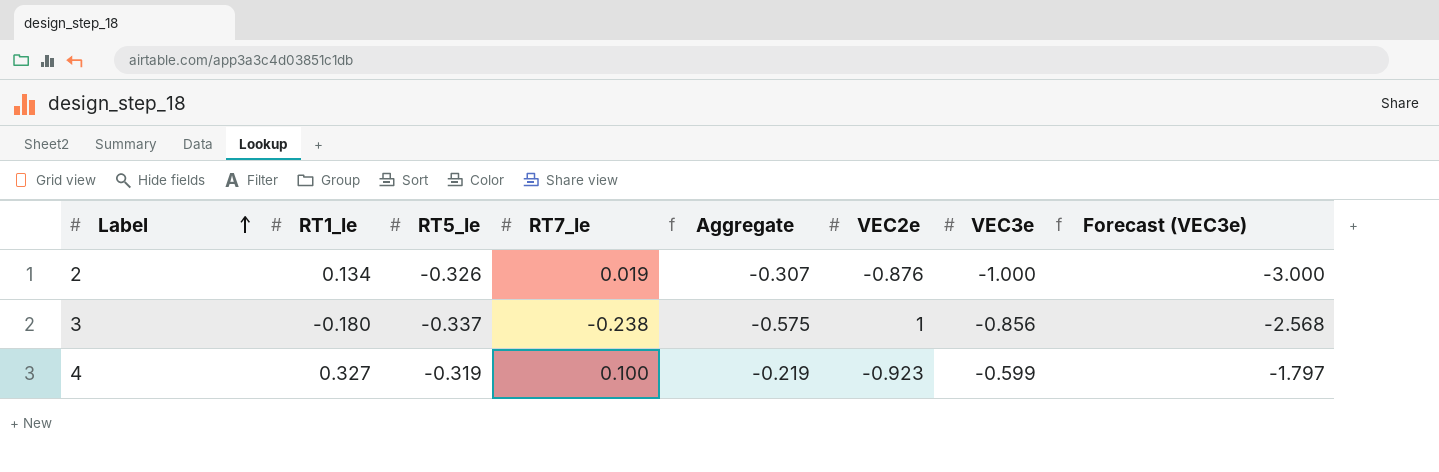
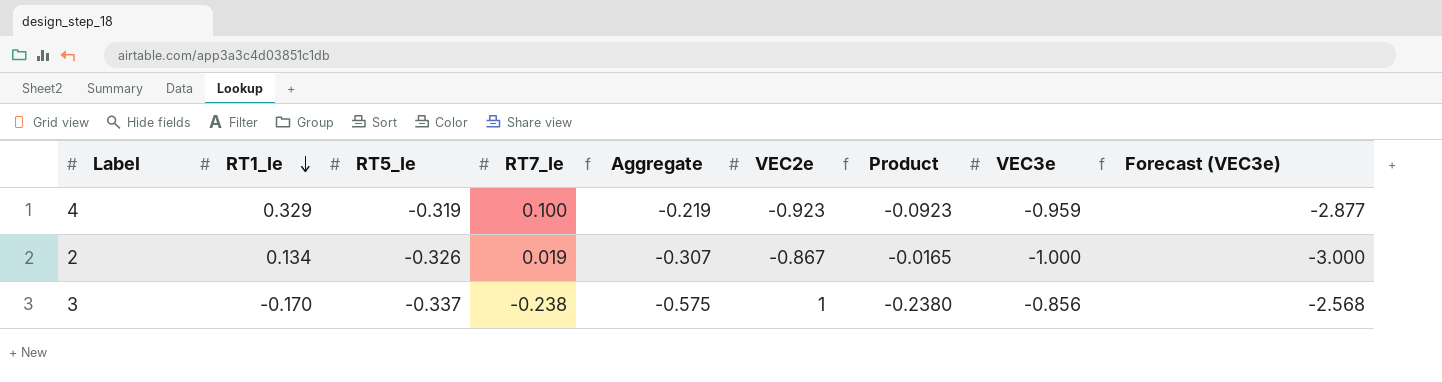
row order: Label ascending -> RT1_Ie descending
column Product | formula: none -> [RT7_Ie] * [VEC2e]
4 | RT1_Ie: 0.327 -> 0.329
4 | VEC3e: -0.599 -> -0.959
4 | Forecast (VEC3e): -1.797 -> -2.877
2 | VEC2e: -0.876 -> -0.867
3 | RT1_Ie: -0.180 -> -0.170

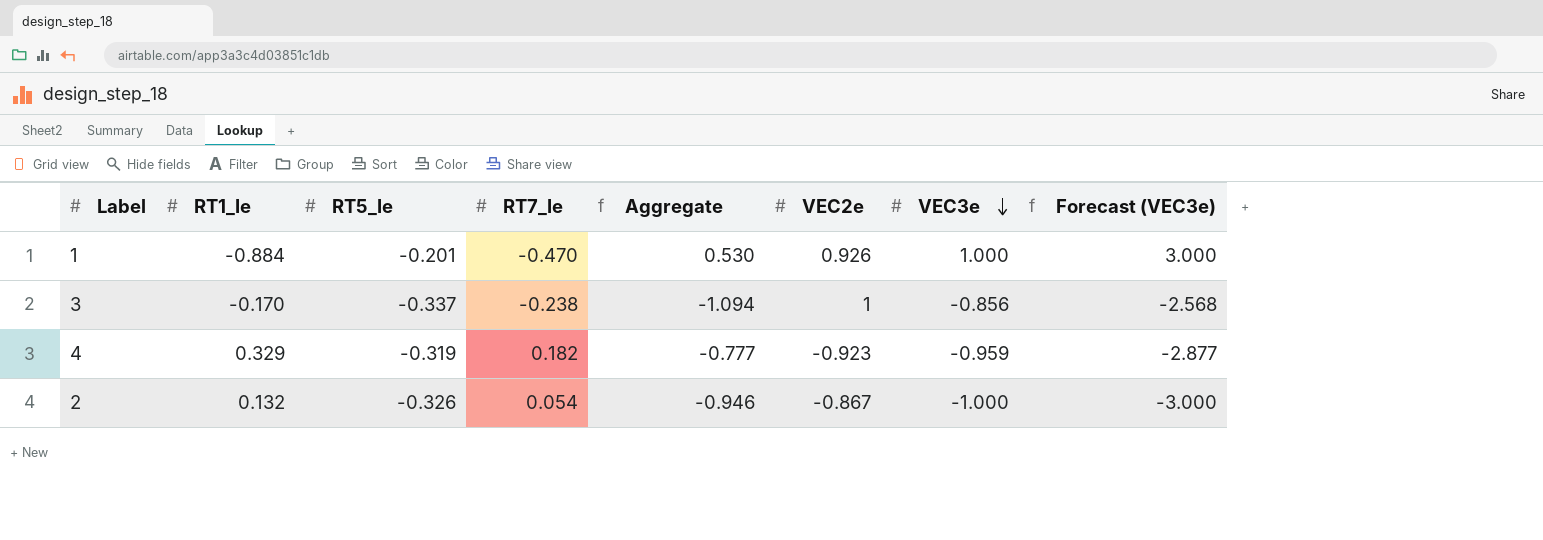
row order: RT1_Ie descending -> VEC3e descending
column Product | formula: [RT7_Ie] * [VEC2e] -> none
column Aggregate | formula: [RT5_Ie] + [RT7_Ie] -> [RT7_Ie] + [VEC3e]
row 1: none -> -0.884 | -0.201 | -0.470 | 0.530 | 0.926 | 1.000 | 3.000
4 | RT7_Ie: 0.100 -> 0.182
2 | RT1_Ie: 0.134 -> 0.132
2 | RT7_Ie: 0.019 -> 0.054

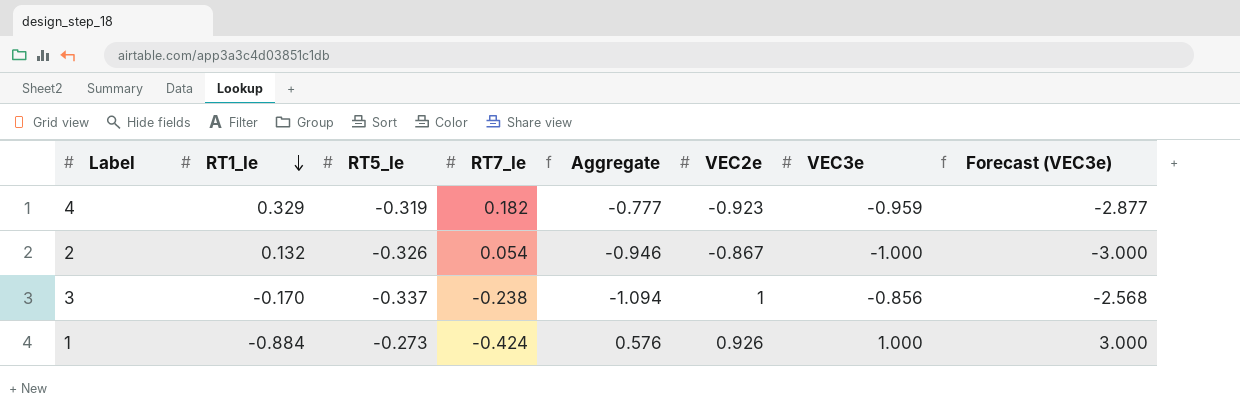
row order: VEC3e descending -> RT1_Ie descending
1 | RT5_Ie: -0.201 -> -0.273
1 | RT7_Ie: -0.470 -> -0.424
1 | Aggregate: 0.530 -> 0.576

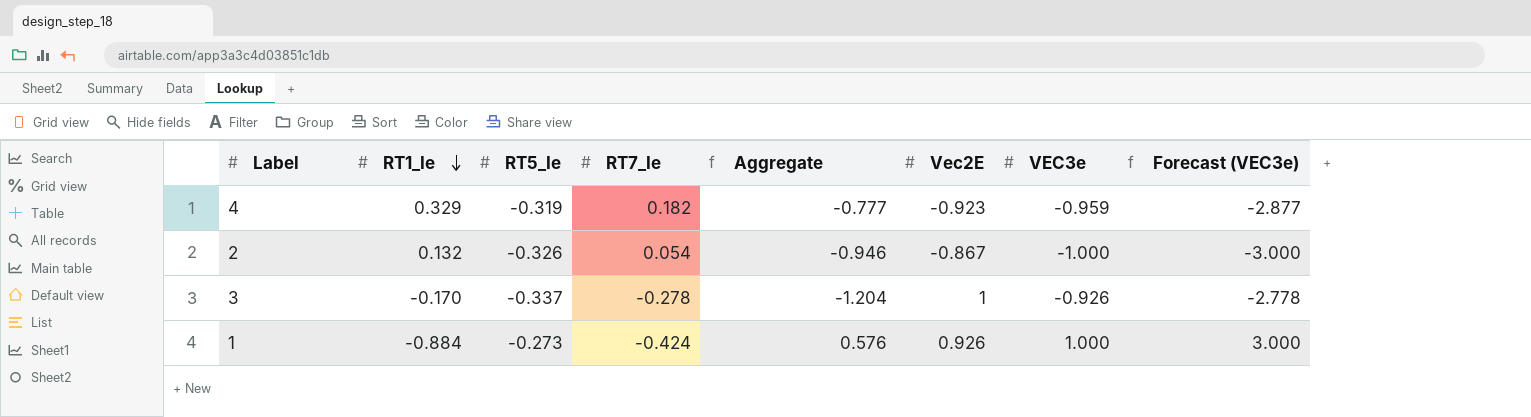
column name: VEC2e -> Vec2E
3 | RT7_Ie: -0.238 -> -0.278
3 | Aggregate: -1.094 -> -1.204
3 | VEC3e: -0.856 -> -0.926
3 | Forecast (VEC3e): -2.568 -> -2.778

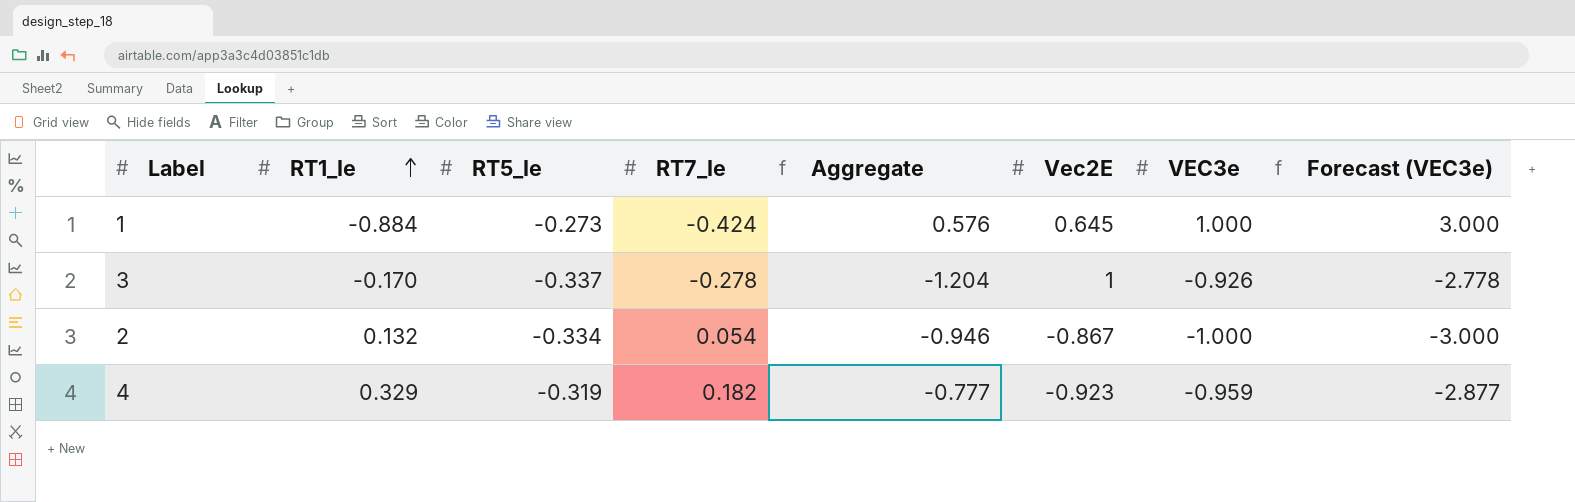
row order: RT1_Ie descending -> RT1_Ie ascending
1 | Vec2E: 0.926 -> 0.645
2 | RT5_Ie: -0.326 -> -0.334

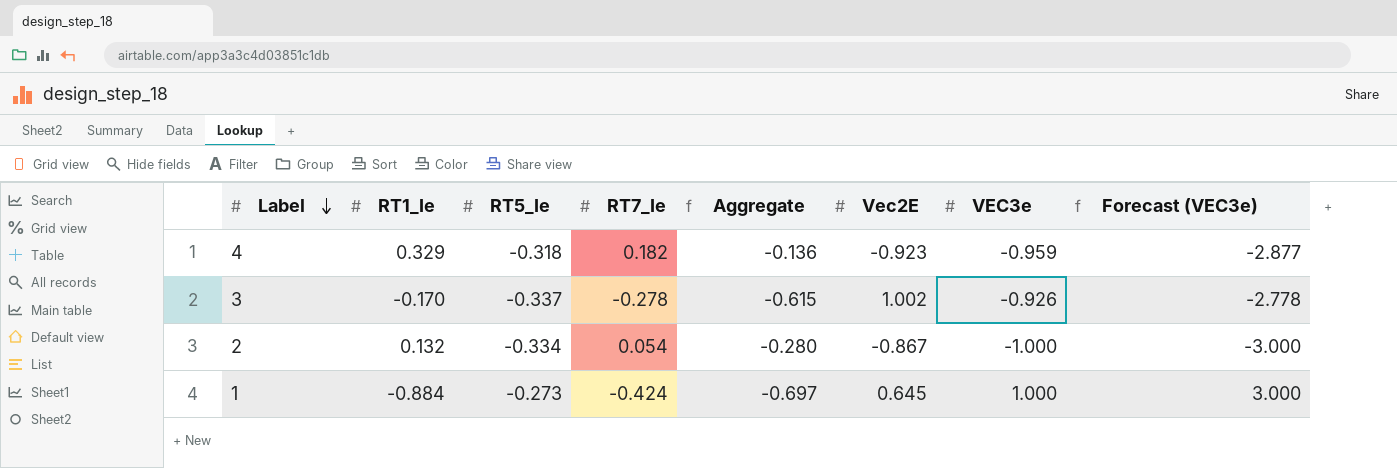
row order: RT1_Ie ascending -> Label descending
column Aggregate | formula: [RT7_Ie] + [VEC3e] -> [RT5_Ie] + [RT7_Ie]
4 | RT5_Ie: -0.319 -> -0.318
3 | Vec2E: 1 -> 1.002

